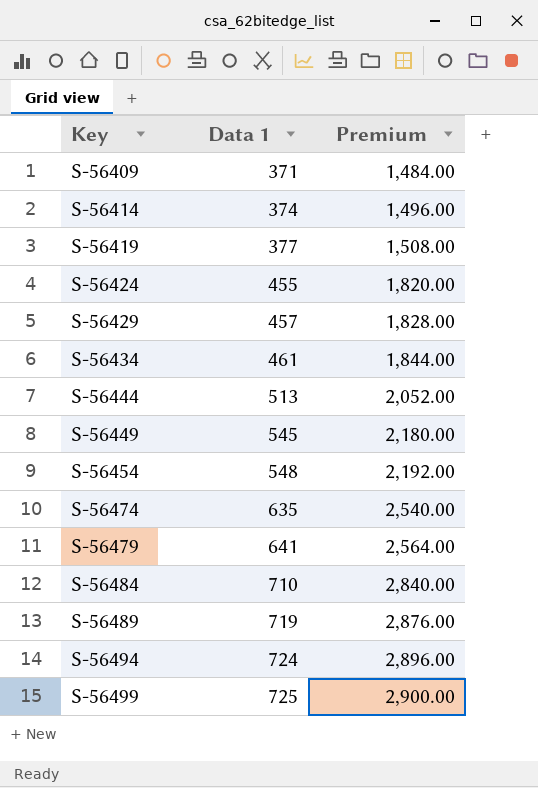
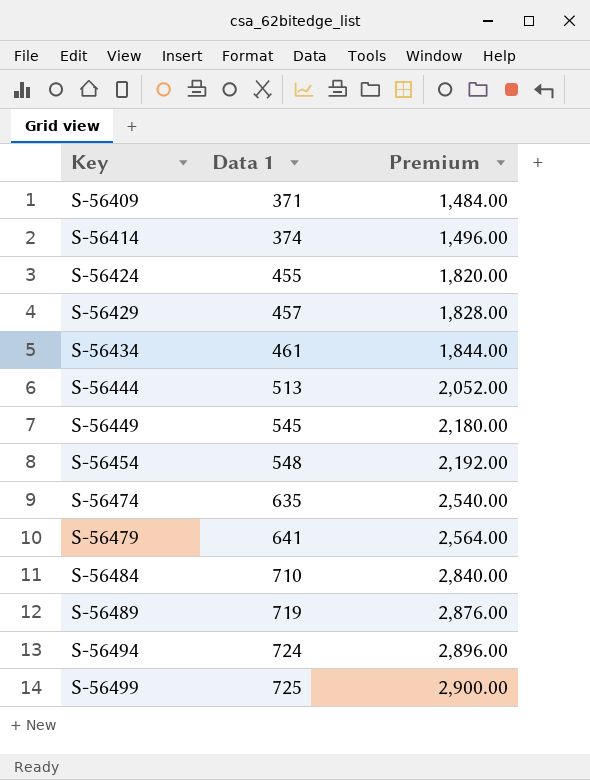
row S-56419: 377 | 1,508.00 -> none

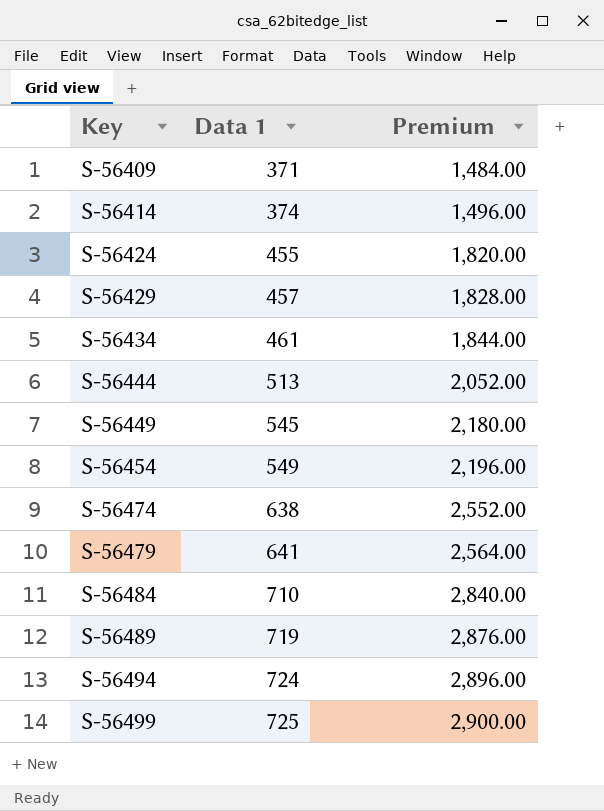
S-56454 | Data 1: 548 -> 549
S-56454 | Premium: 2,192.00 -> 2,196.00
S-56474 | Data 1: 635 -> 638
S-56474 | Premium: 2,540.00 -> 2,552.00

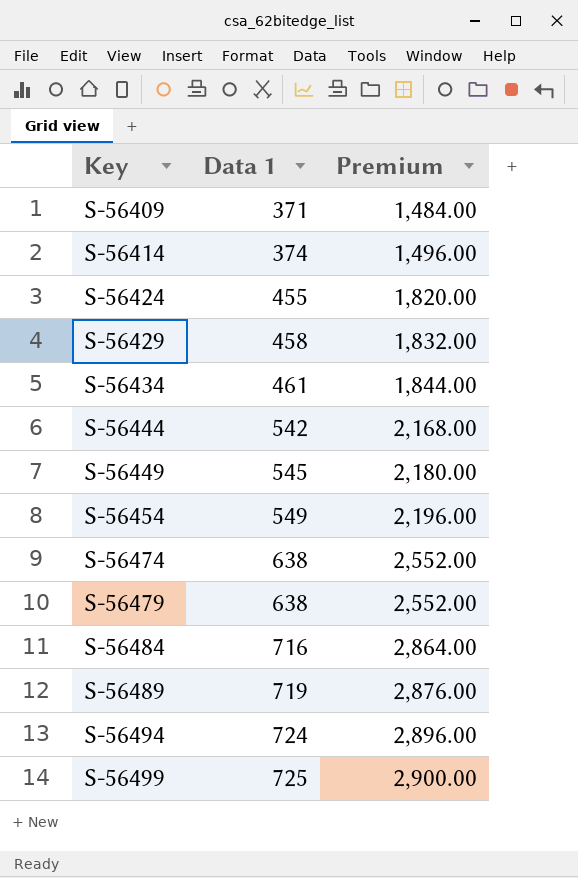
S-56429 | Data 1: 457 -> 458
S-56429 | Premium: 1,828.00 -> 1,832.00
S-56444 | Data 1: 513 -> 542
S-56444 | Premium: 2,052.00 -> 2,168.00
S-56479 | Data 1: 641 -> 638
S-56479 | Premium: 2,564.00 -> 2,552.00
S-56484 | Data 1: 710 -> 716
S-56484 | Premium: 2,840.00 -> 2,864.00

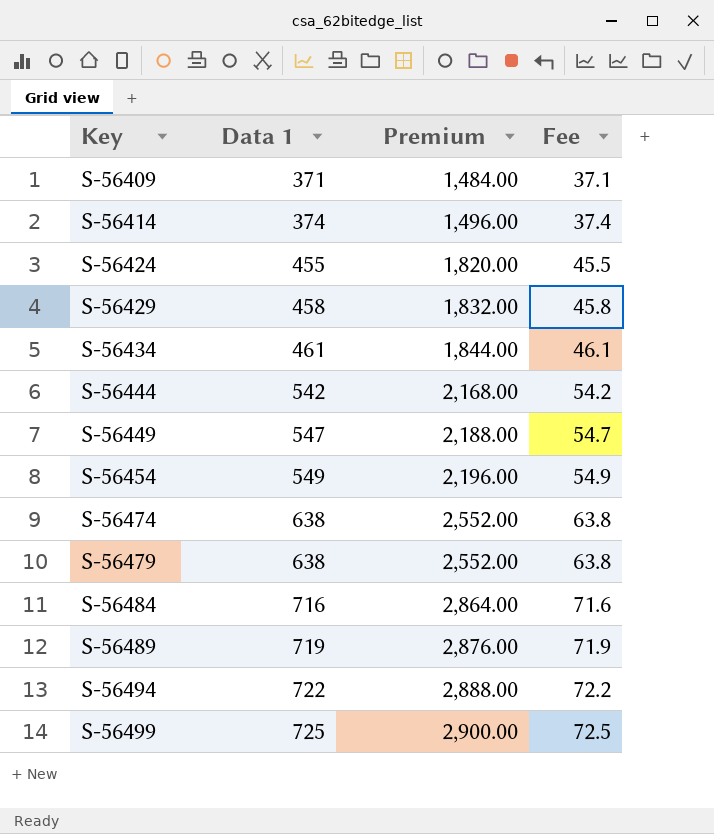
column Fee | formula: none -> [Data 1] * 0.1
S-56449 | Data 1: 545 -> 547
S-56449 | Premium: 2,180.00 -> 2,188.00
S-56494 | Data 1: 724 -> 722
S-56494 | Premium: 2,896.00 -> 2,888.00

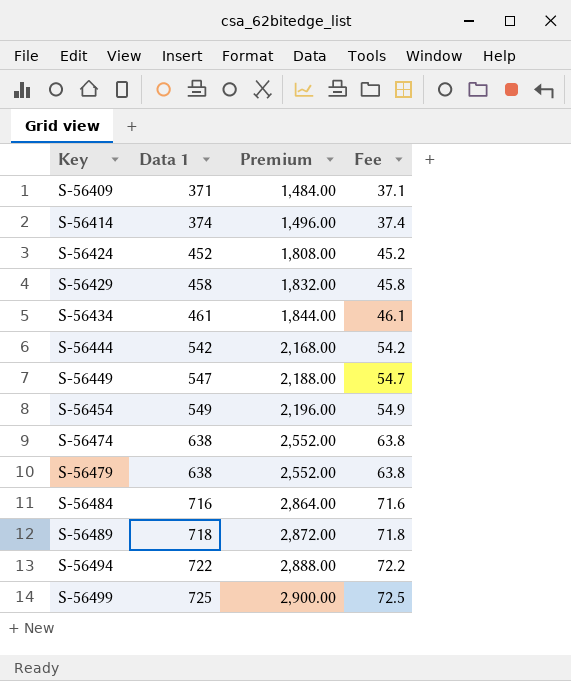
S-56424 | Data 1: 455 -> 452
S-56424 | Premium: 1,820.00 -> 1,808.00
S-56424 | Fee: 45.5 -> 45.2
S-56489 | Data 1: 719 -> 718
S-56489 | Premium: 2,876.00 -> 2,872.00
S-56489 | Fee: 71.9 -> 71.8

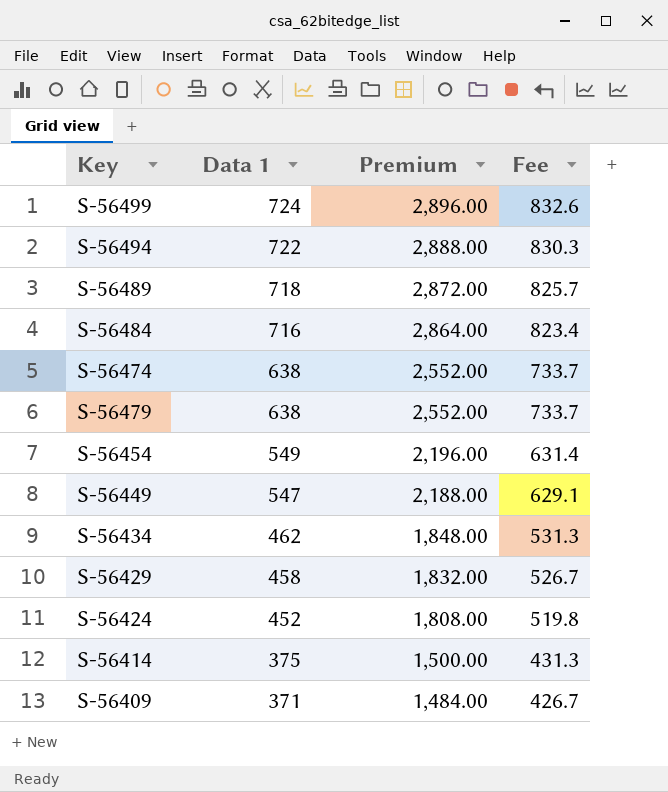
row order: Key ascending -> Data 1 descending
column Fee | formula: [Data 1] * 0.1 -> [Data 1] * 1.15
row S-56444: 542 | 2,168.00 | 54.2 -> none
S-56499 | Data 1: 725 -> 724
S-56499 | Premium: 2,900.00 -> 2,896.00
S-56434 | Data 1: 461 -> 462
S-56434 | Premium: 1,844.00 -> 1,848.00
S-56414 | Data 1: 374 -> 375
S-56414 | Premium: 1,496.00 -> 1,500.00

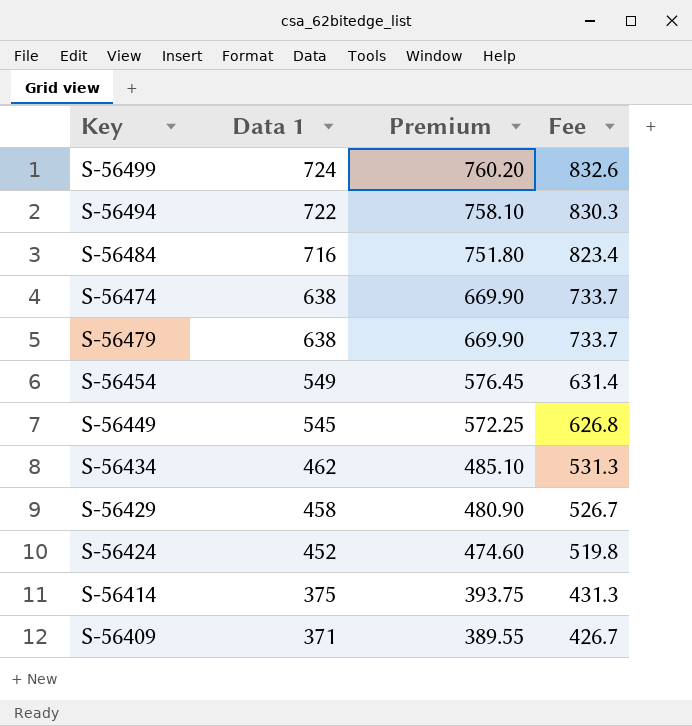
column Premium | formula: [Data 1] * 4 -> [Data 1] * 1.05
row S-56489: 718 | 2,872.00 | 825.7 -> none
S-56449 | Data 1: 547 -> 545
S-56449 | Fee: 629.1 -> 626.8

